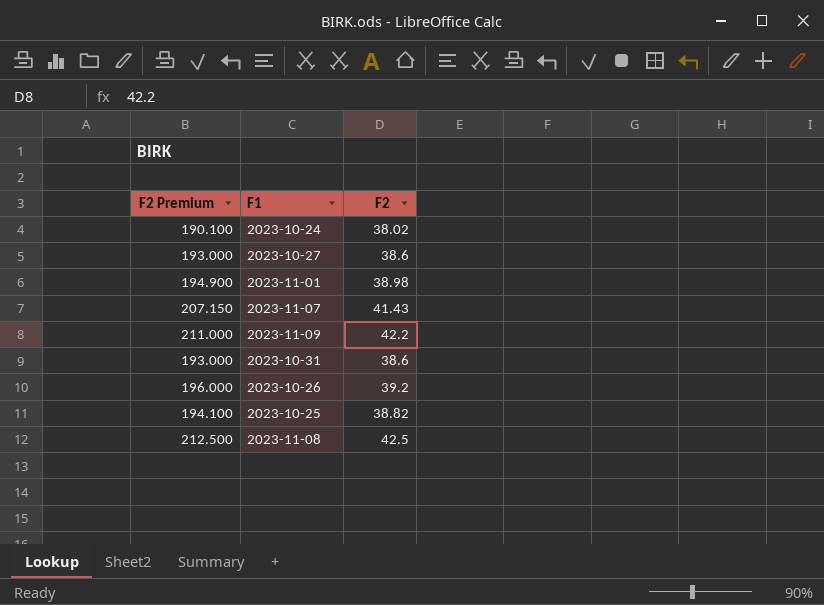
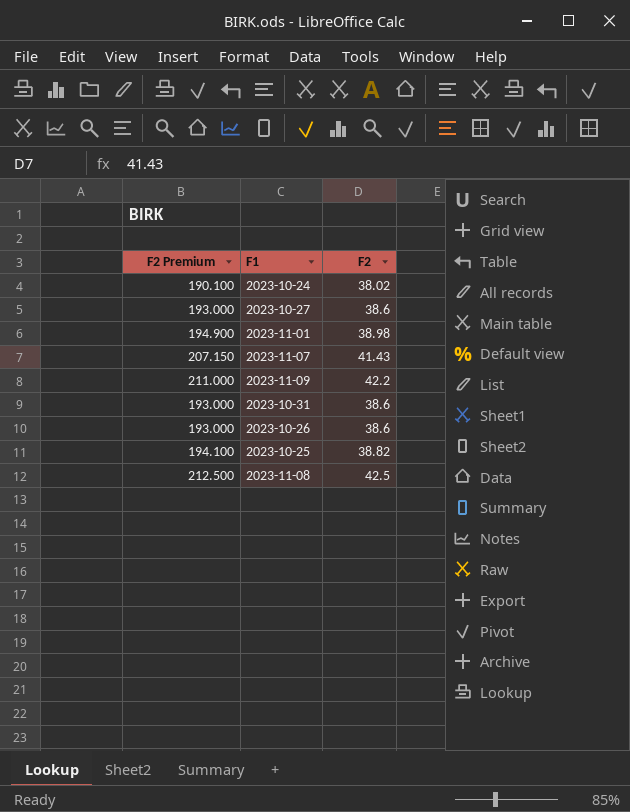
2023-10-26 | F2 Premium: 196.000 -> 193.000
2023-10-26 | F2: 39.2 -> 38.6

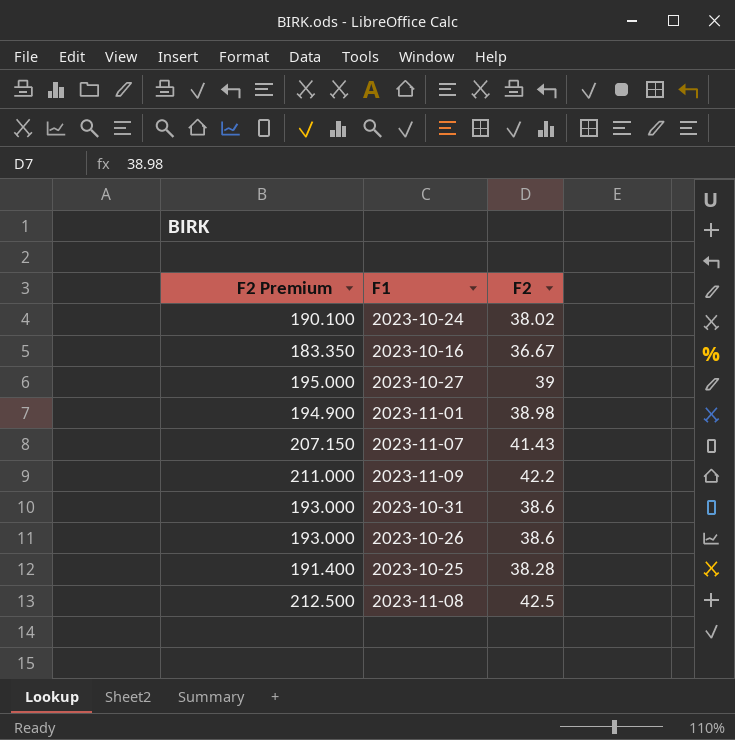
row 2023-10-16: none -> 183.350 | 36.67
2023-10-27 | F2 Premium: 193.000 -> 195.000
2023-10-27 | F2: 38.6 -> 39
2023-10-25 | F2 Premium: 194.100 -> 191.400
2023-10-25 | F2: 38.82 -> 38.28

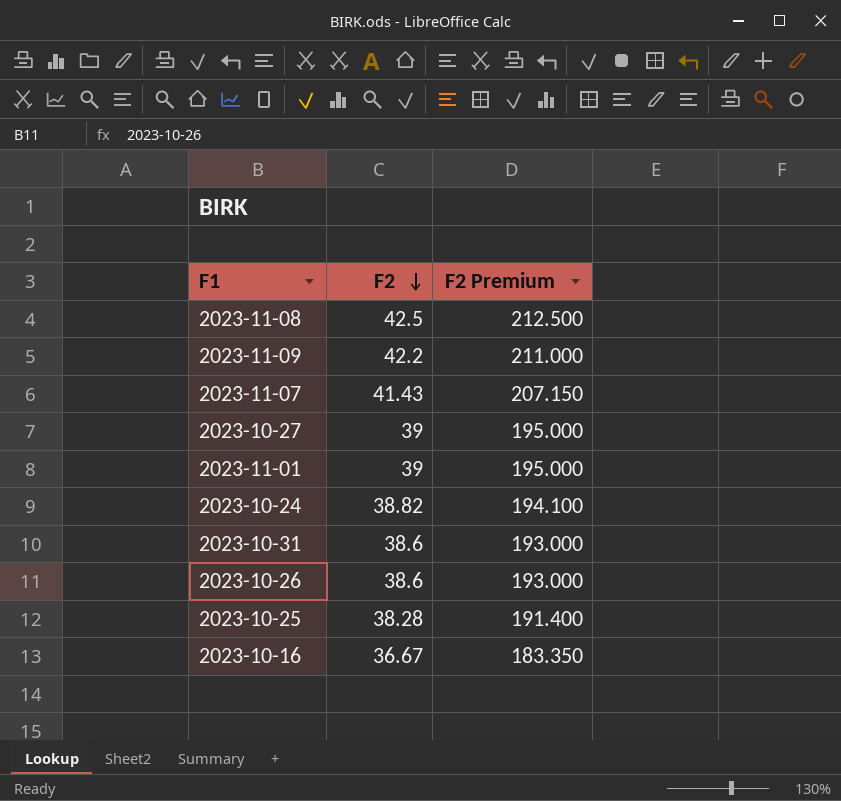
row order: none -> F2 descending
column F2 Premium | position: 1 -> 3
2023-11-01 | F2: 38.98 -> 39
2023-11-01 | F2 Premium: 194.900 -> 195.000
2023-10-24 | F2: 38.02 -> 38.82
2023-10-24 | F2 Premium: 190.100 -> 194.100

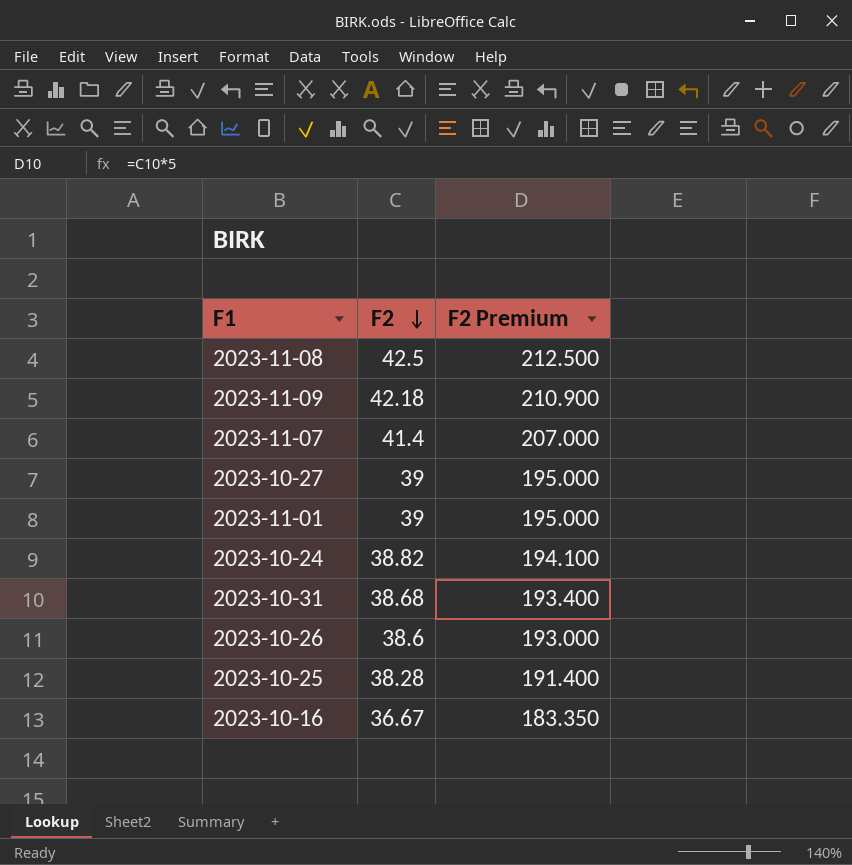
2023-11-09 | F2: 42.2 -> 42.18
2023-11-09 | F2 Premium: 211.000 -> 210.900
2023-11-07 | F2: 41.43 -> 41.4
2023-11-07 | F2 Premium: 207.150 -> 207.000
2023-10-31 | F2: 38.6 -> 38.68
2023-10-31 | F2 Premium: 193.000 -> 193.400

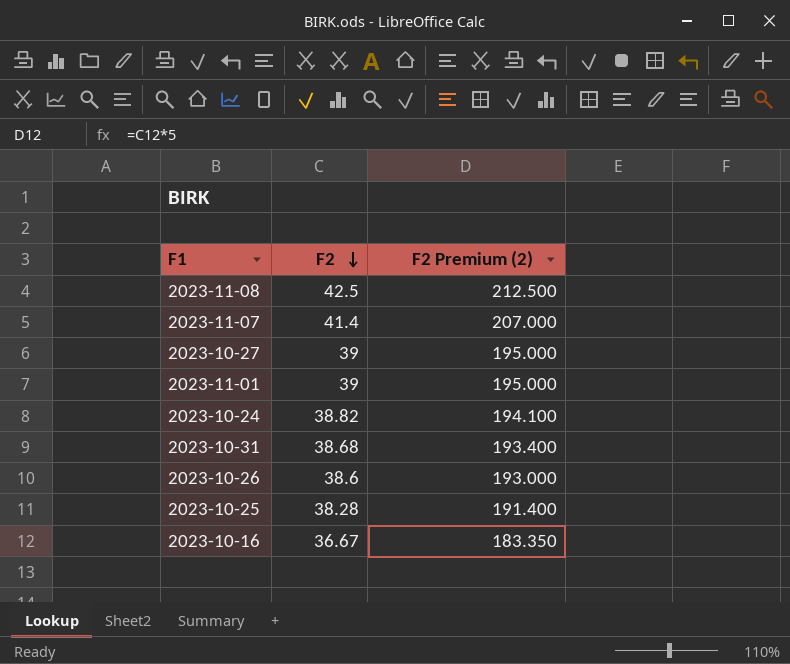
column name: F2 Premium -> F2 Premium (2)
row 2023-11-09: 42.18 | 210.900 -> none

